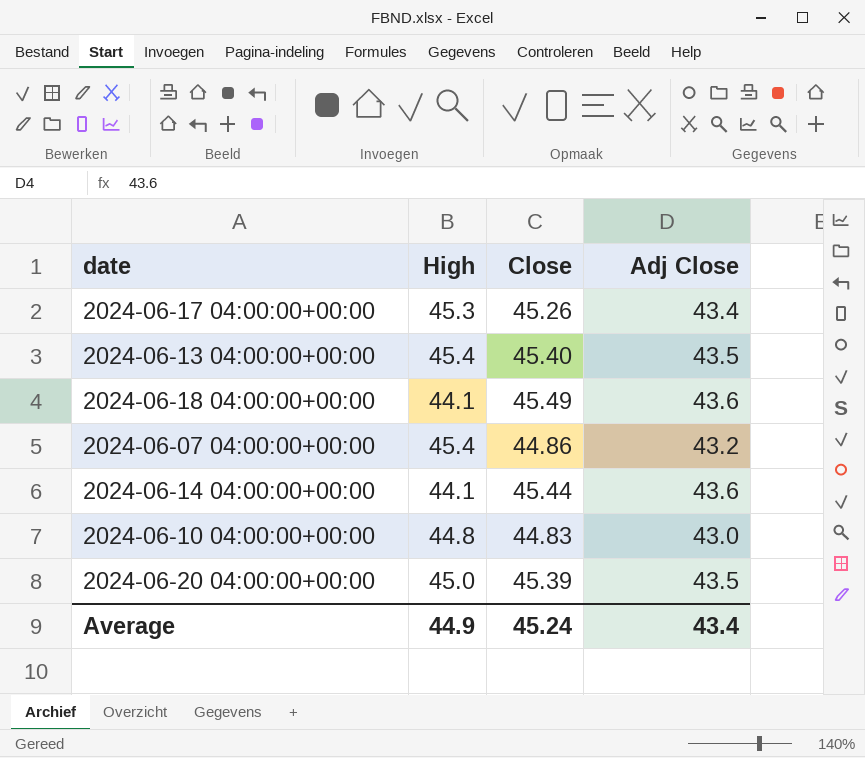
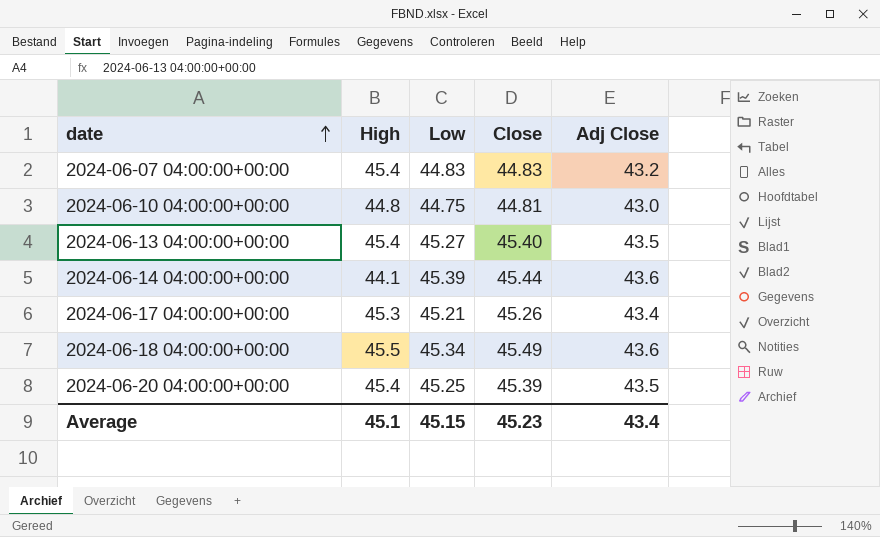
row order: none -> date ascending
column Low | position: none -> 3
2024-06-07 04:00:00+00:00 | Close: 44.86 -> 44.83
2024-06-10 04:00:00+00:00 | Close: 44.83 -> 44.81
2024-06-18 04:00:00+00:00 | High: 44.1 -> 45.5
2024-06-20 04:00:00+00:00 | High: 45.0 -> 45.4
Average | High: 44.9 -> 45.1
Average | Close: 45.24 -> 45.23

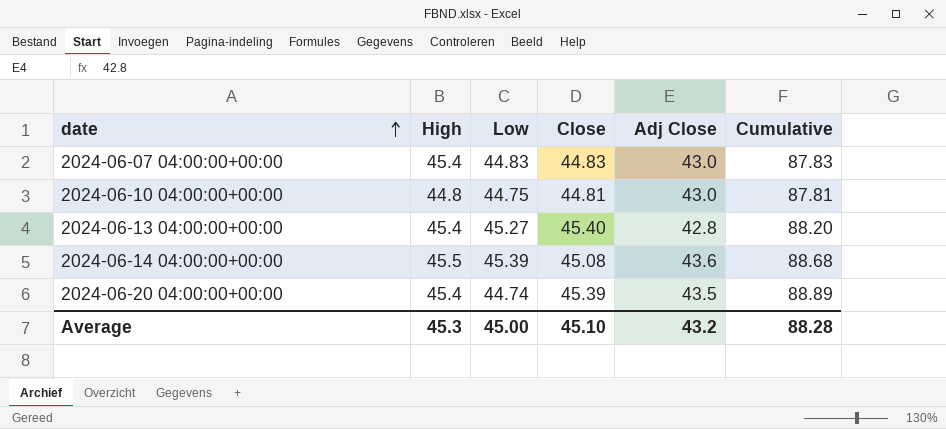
column Cumulative | formula: none -> [Close] + [Adj Close]
row 2024-06-17 04:00:00+00:00: 45.3 | 45.21 | 45.26 | 43.4 -> none
row 2024-06-18 04:00:00+00:00: 45.5 | 45.34 | 45.49 | 43.6 -> none
2024-06-07 04:00:00+00:00 | Adj Close: 43.2 -> 43.0
2024-06-13 04:00:00+00:00 | Adj Close: 43.5 -> 42.8
2024-06-14 04:00:00+00:00 | High: 44.1 -> 45.5
2024-06-14 04:00:00+00:00 | Close: 45.44 -> 45.08
2024-06-20 04:00:00+00:00 | Low: 45.25 -> 44.74
Average | High: 45.1 -> 45.3
Average | Low: 45.15 -> 45.00
Average | Close: 45.23 -> 45.10
Average | Adj Close: 43.4 -> 43.2

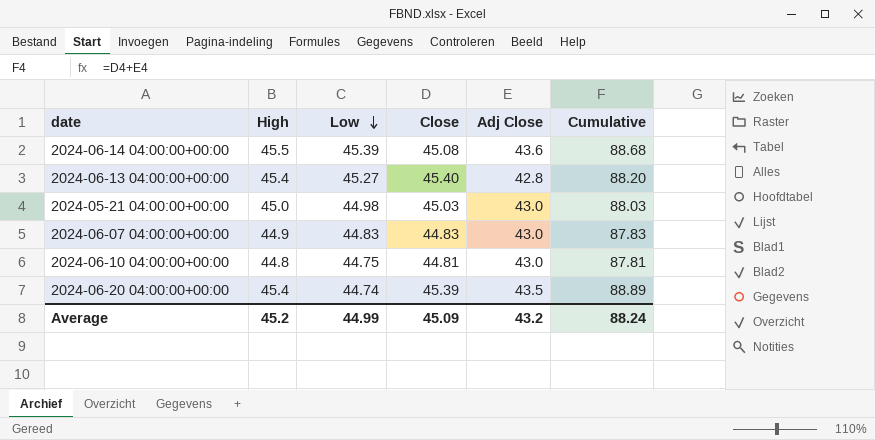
row order: date ascending -> Low descending
row 2024-05-21 04:00:00+00:00: none -> 45.0 | 44.98 | 45.03 | 43.0 | 88.03
2024-06-07 04:00:00+00:00 | High: 45.4 -> 44.9
Average | High: 45.3 -> 45.2
Average | Low: 45.00 -> 44.99
Average | Close: 45.10 -> 45.09
Average | Cumulative: 88.28 -> 88.24

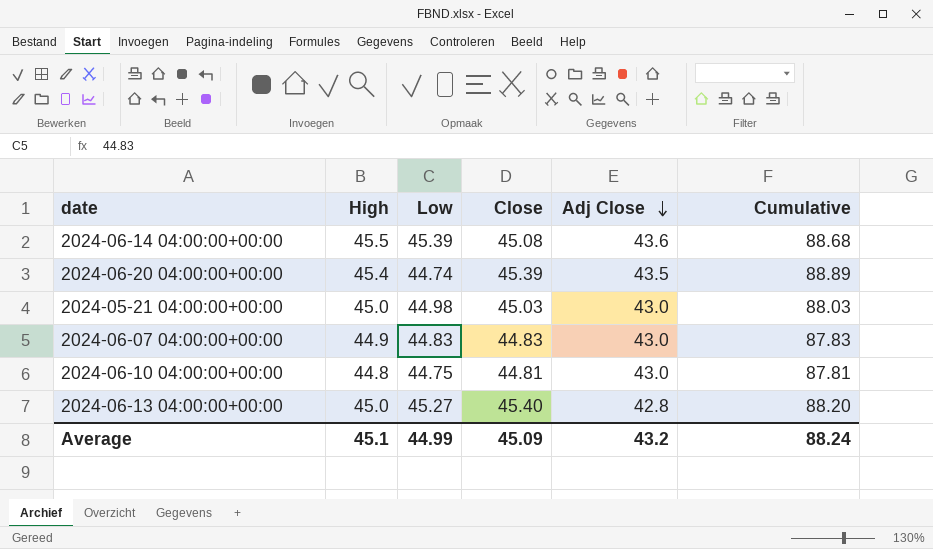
row order: Low descending -> Adj Close descending
2024-06-13 04:00:00+00:00 | High: 45.4 -> 45.0
Average | High: 45.2 -> 45.1

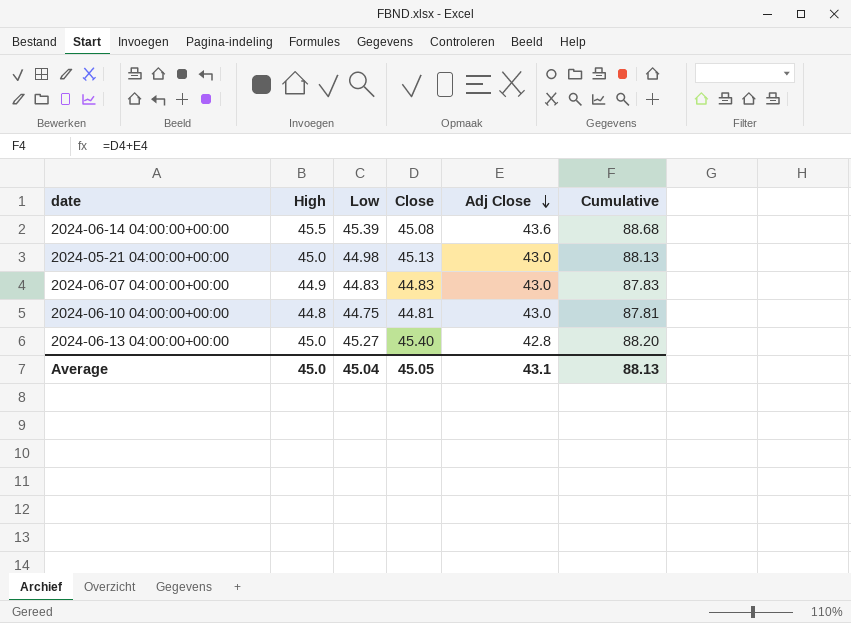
row 2024-06-20 04:00:00+00:00: 45.4 | 44.74 | 45.39 | 43.5 | 88.89 -> none
2024-05-21 04:00:00+00:00 | Close: 45.03 -> 45.13
2024-05-21 04:00:00+00:00 | Cumulative: 88.03 -> 88.13
Average | High: 45.1 -> 45.0
Average | Low: 44.99 -> 45.04
Average | Close: 45.09 -> 45.05
Average | Adj Close: 43.2 -> 43.1
Average | Cumulative: 88.24 -> 88.13

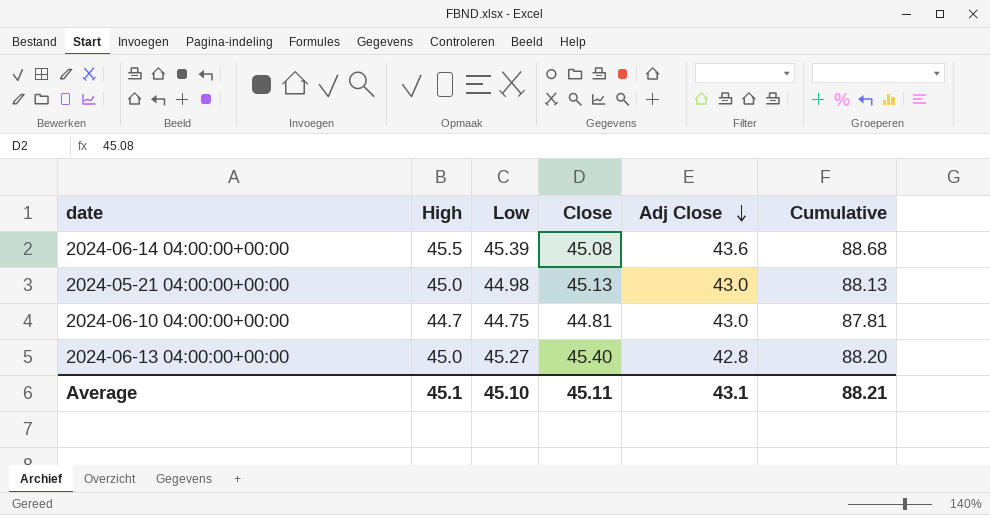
row 2024-06-07 04:00:00+00:00: 44.9 | 44.83 | 44.83 | 43.0 | 87.83 -> none
2024-06-10 04:00:00+00:00 | High: 44.8 -> 44.7
Average | High: 45.0 -> 45.1
Average | Low: 45.04 -> 45.10
Average | Close: 45.05 -> 45.11
Average | Cumulative: 88.13 -> 88.21

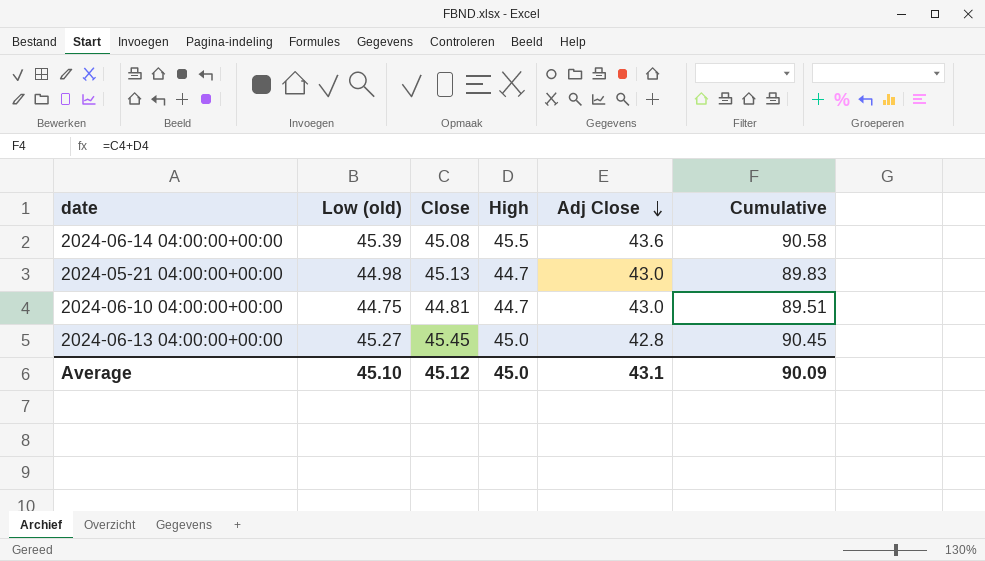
column name: Low -> Low (old)
column High | position: 2 -> 4
column Cumulative | formula: [Close] + [Adj Close] -> [Close] + [High]
2024-05-21 04:00:00+00:00 | High: 45.0 -> 44.7
2024-06-13 04:00:00+00:00 | Close: 45.40 -> 45.45
Average | Close: 45.11 -> 45.12
Average | High: 45.1 -> 45.0
Average | Cumulative: 88.21 -> 90.09

